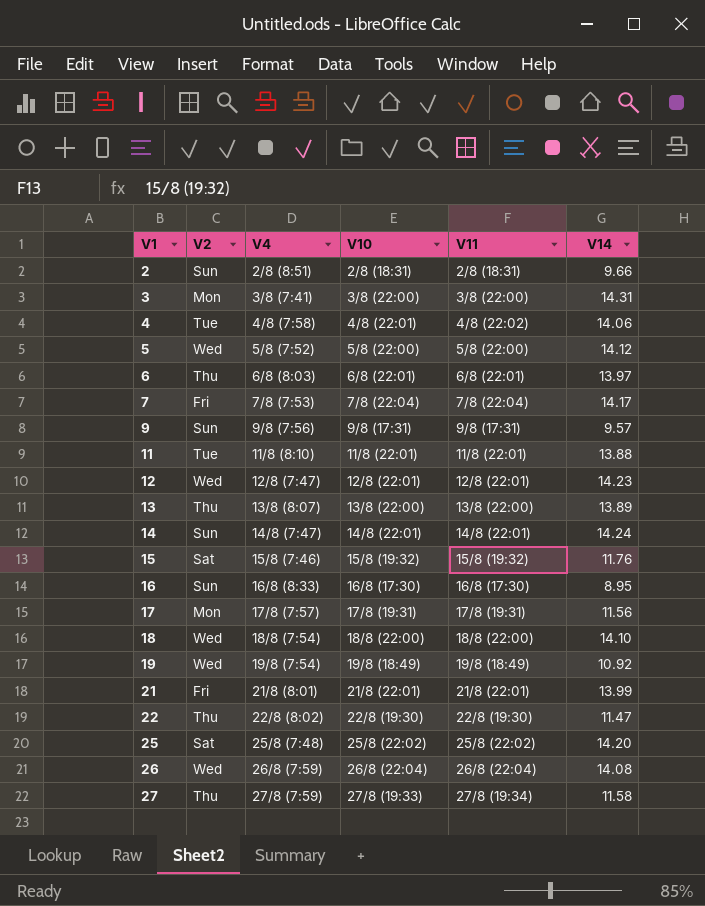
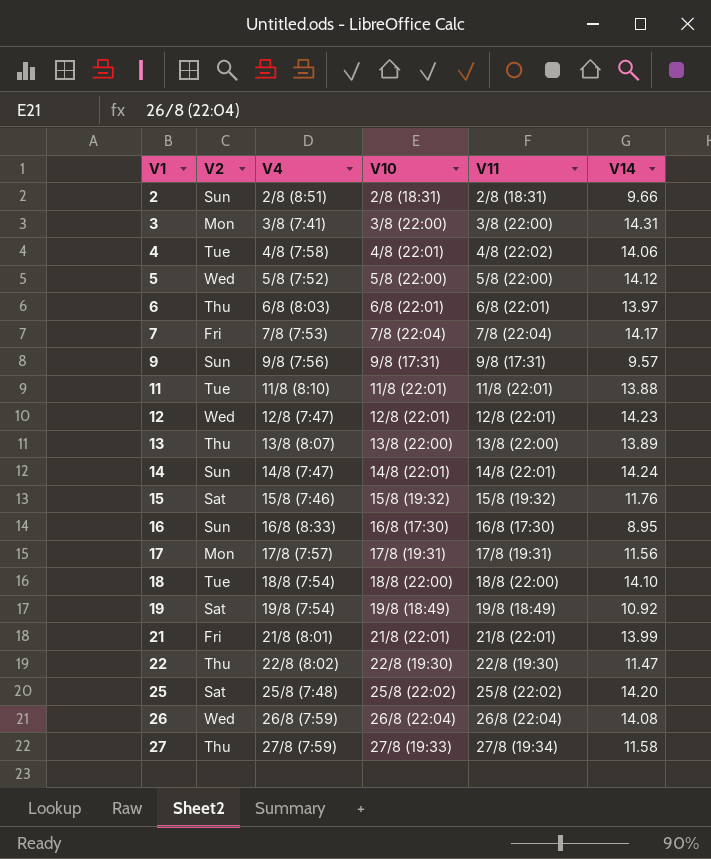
18 | V2: Wed -> Tue
19 | V2: Wed -> Sat

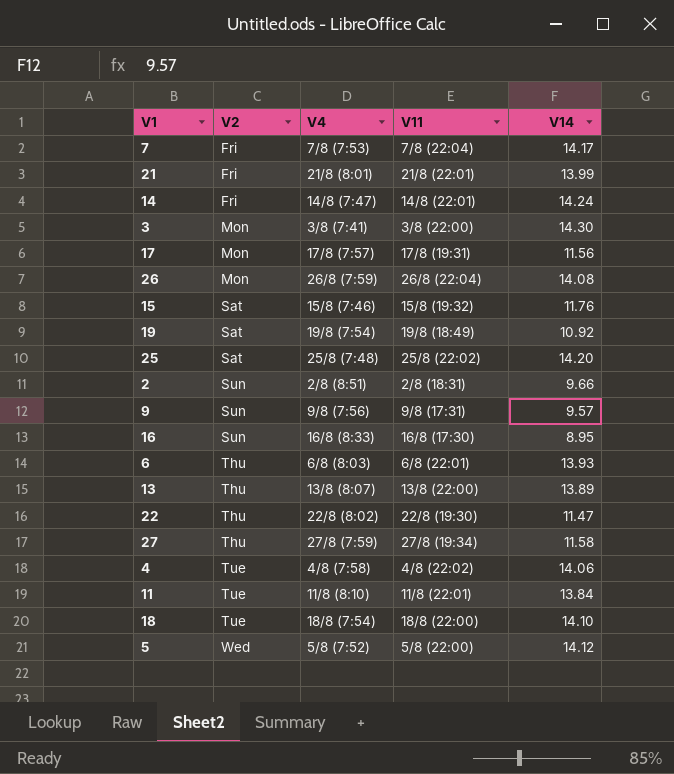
row order: V1 ascending -> V2 ascending
column V10 | position: 4 -> none
row 12: Wed | 12/8 (7:47) | 12/8 (22:01) | 12/8 (22:01) | 14.23 -> none
14 | V2: Sun -> Fri
3 | V14: 14.31 -> 14.30
26 | V2: Wed -> Mon
6 | V14: 13.97 -> 13.93
11 | V14: 13.88 -> 13.84

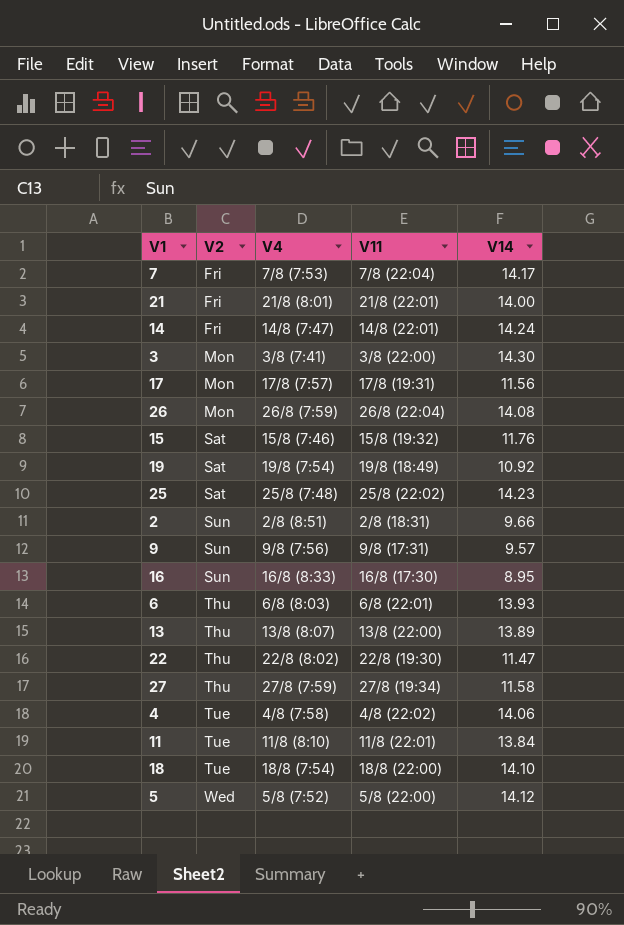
21 | V14: 13.99 -> 14.00
25 | V14: 14.20 -> 14.23

